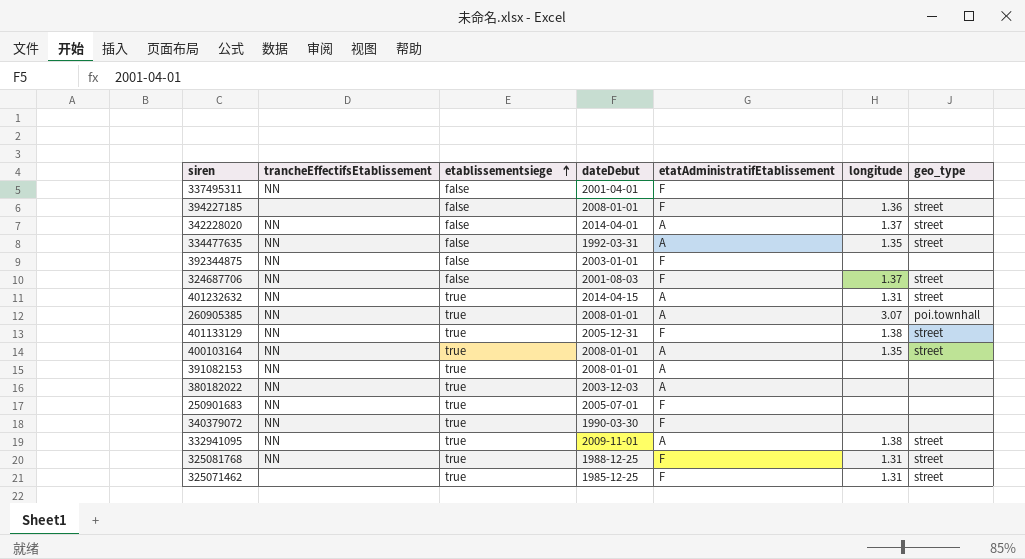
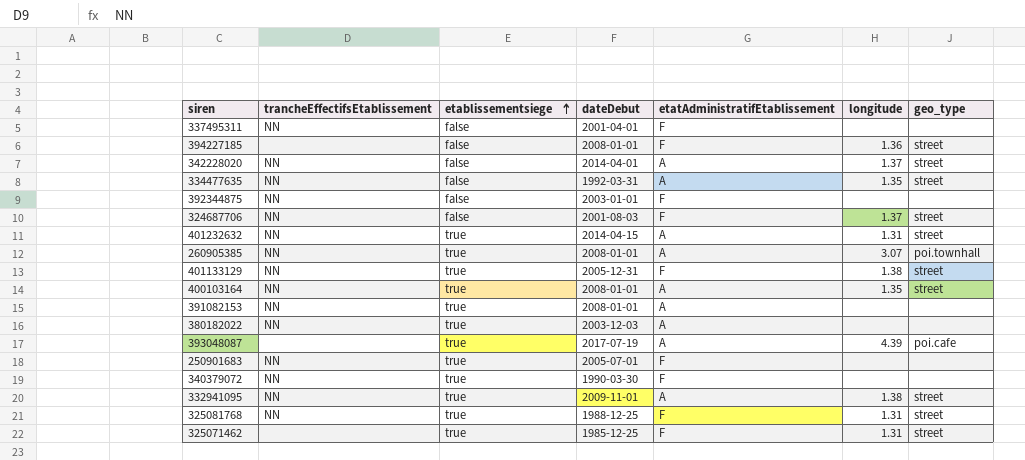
row 393048087: none -> none | true | 2017-07-19 | A | 4.39 | poi.cafe

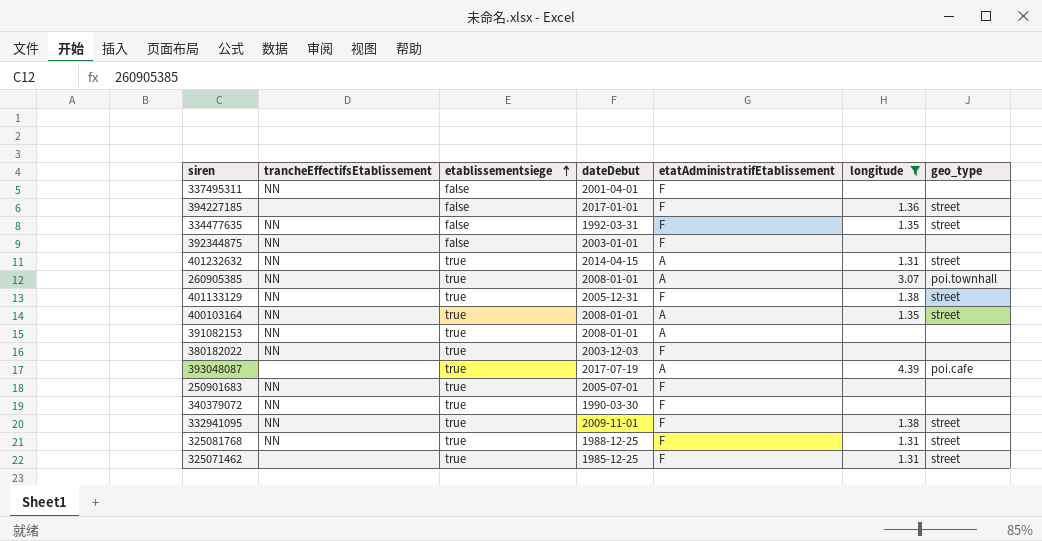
filter: none -> longitude != 1.37
394227185 | dateDebut: 2008-01-01 -> 2017-01-01
334477635 | etatAdministratifEtablissement: A -> F
380182022 | etatAdministratifEtablissement: A -> F
332941095 | etatAdministratifEtablissement: A -> F

